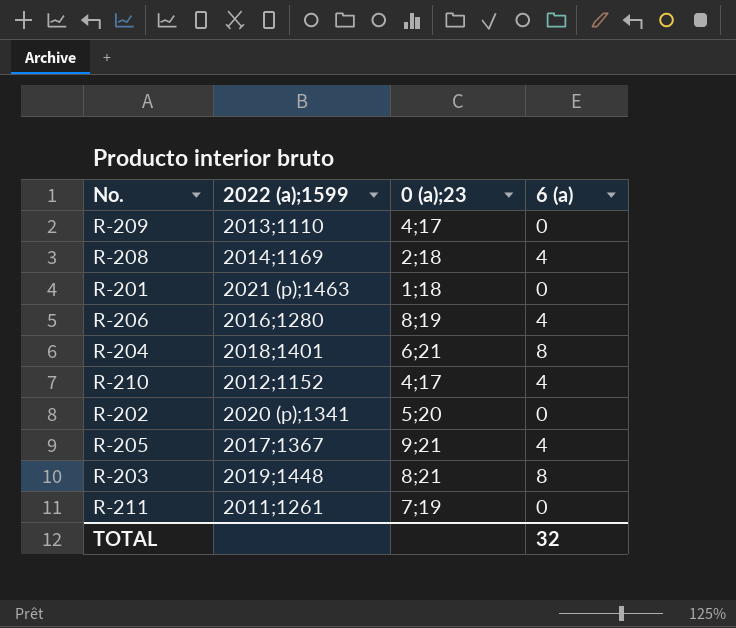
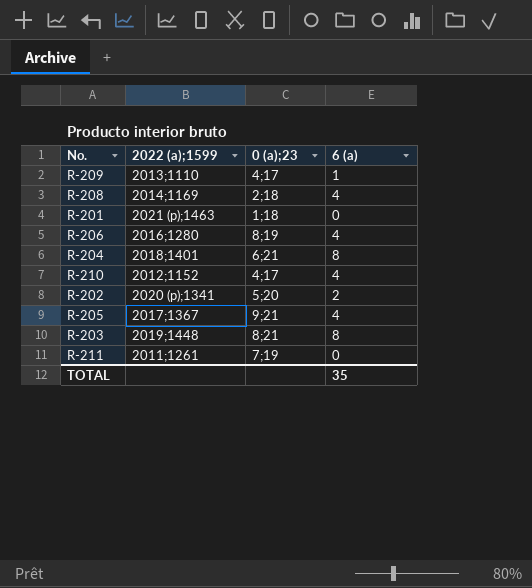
R-209 | 6 (a): 0 -> 1
R-202 | 6 (a): 0 -> 2
TOTAL | 6 (a): 32 -> 35

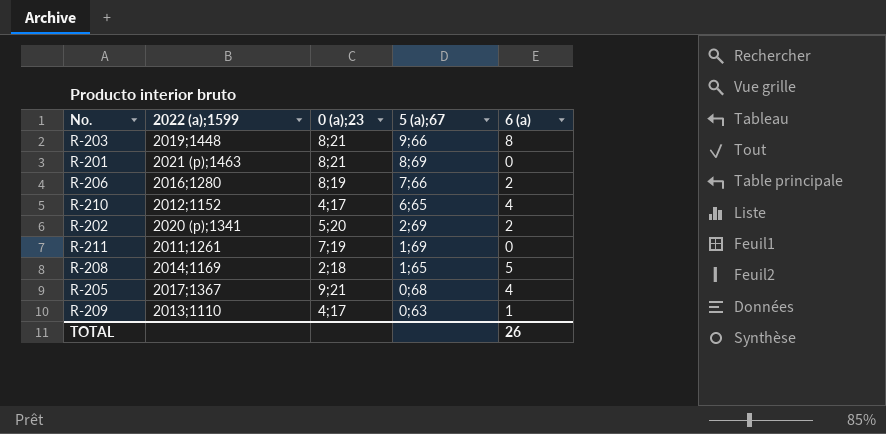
row order: none -> 5 (a);67 descending
column 5 (a);67 | position: none -> 4
row R-204: 2018;1401 | 6;21 | 8 -> none
R-201 | 0 (a);23: 1;18 -> 8;21
R-206 | 6 (a): 4 -> 2
R-208 | 6 (a): 4 -> 5
TOTAL | 6 (a): 35 -> 26

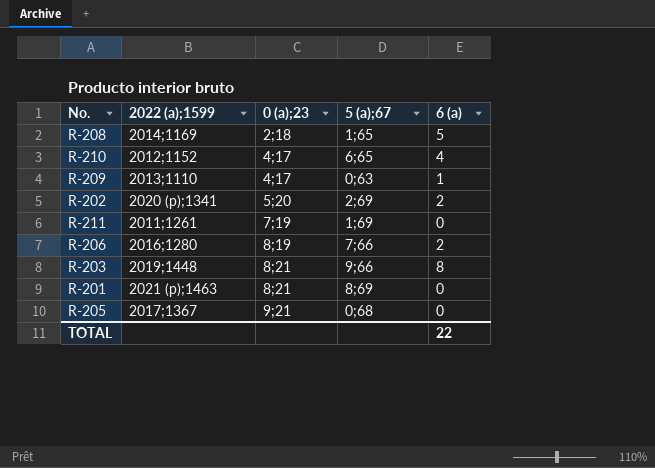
row order: 5 (a);67 descending -> 0 (a);23 ascending
R-205 | 6 (a): 4 -> 0
TOTAL | 6 (a): 26 -> 22

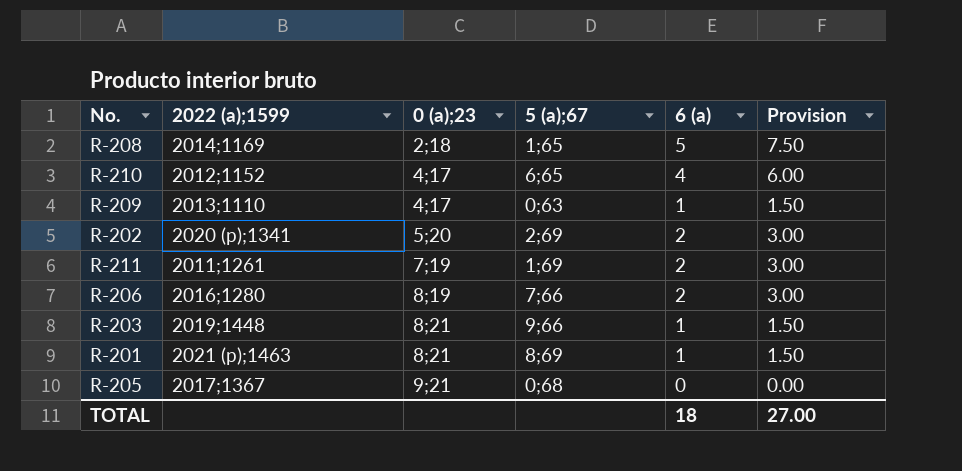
column Provision | formula: none -> [6 (a)] * 1.5
R-211 | 6 (a): 0 -> 2
R-203 | 6 (a): 8 -> 1
R-201 | 6 (a): 0 -> 1
TOTAL | 6 (a): 22 -> 18

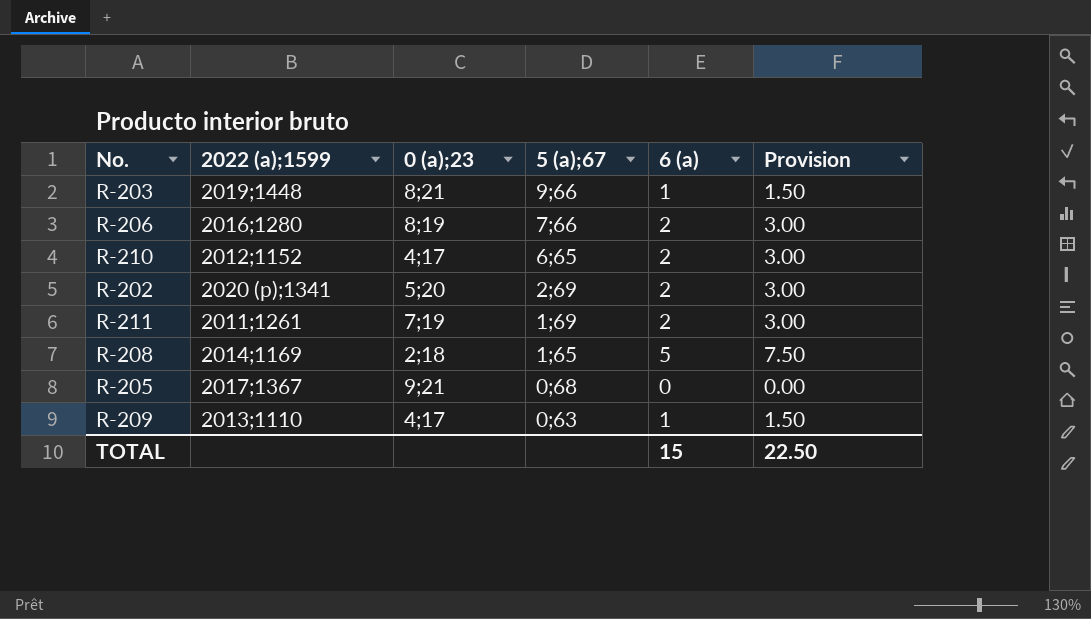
row order: 0 (a);23 ascending -> 5 (a);67 descending
row R-201: 2021 (p);1463 | 8;21 | 8;69 | 1 | 1.50 -> none
R-210 | 6 (a): 4 -> 2
R-210 | Provision: 6.00 -> 3.00
TOTAL | 6 (a): 18 -> 15
TOTAL | Provision: 27.00 -> 22.50

